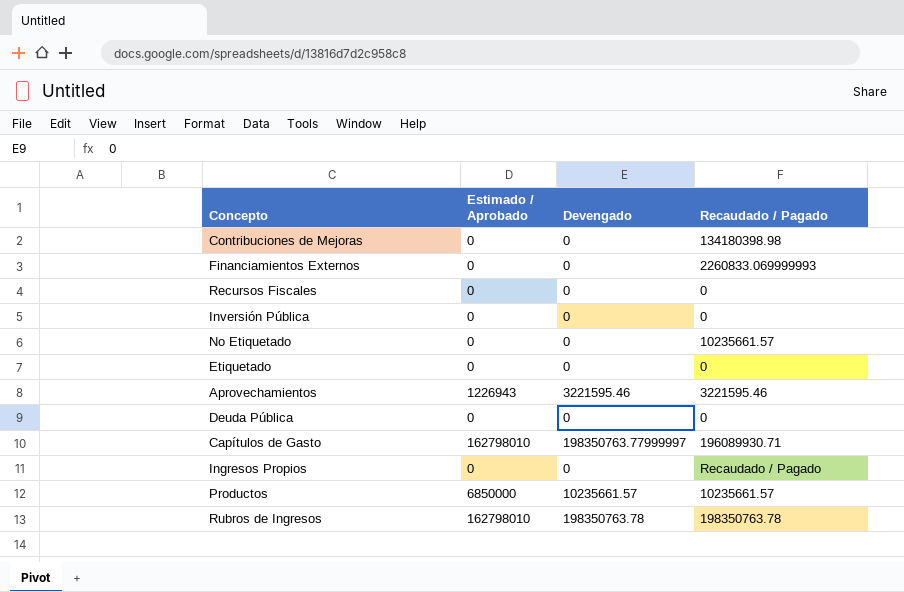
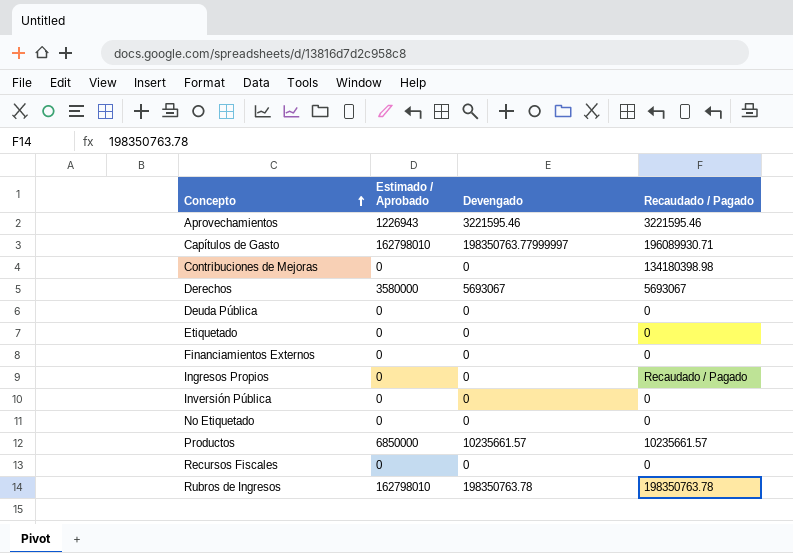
row order: none -> Concepto ascending
row Derechos: none -> 3580000 | 5693067 | 5693067
Financiamientos Externos | Recaudado / Pagado: 2260833.069999993 -> 0
No Etiquetado | Recaudado / Pagado: 10235661.57 -> 0

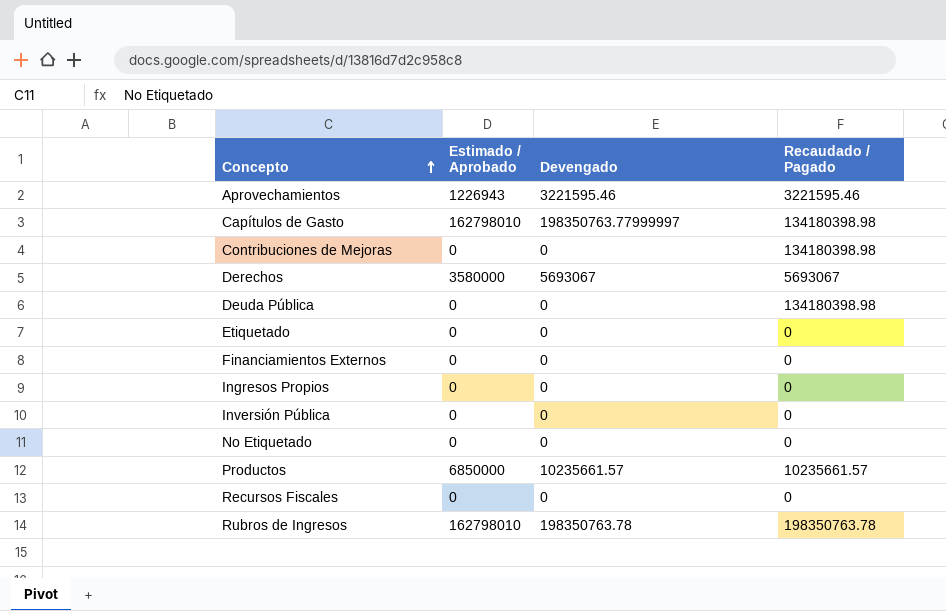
Capítulos de Gasto | Recaudado / Pagado: 196089930.71 -> 134180398.98
Deuda Pública | Recaudado / Pagado: 0 -> 134180398.98
Ingresos Propios | Recaudado / Pagado: Recaudado / Pagado -> 0

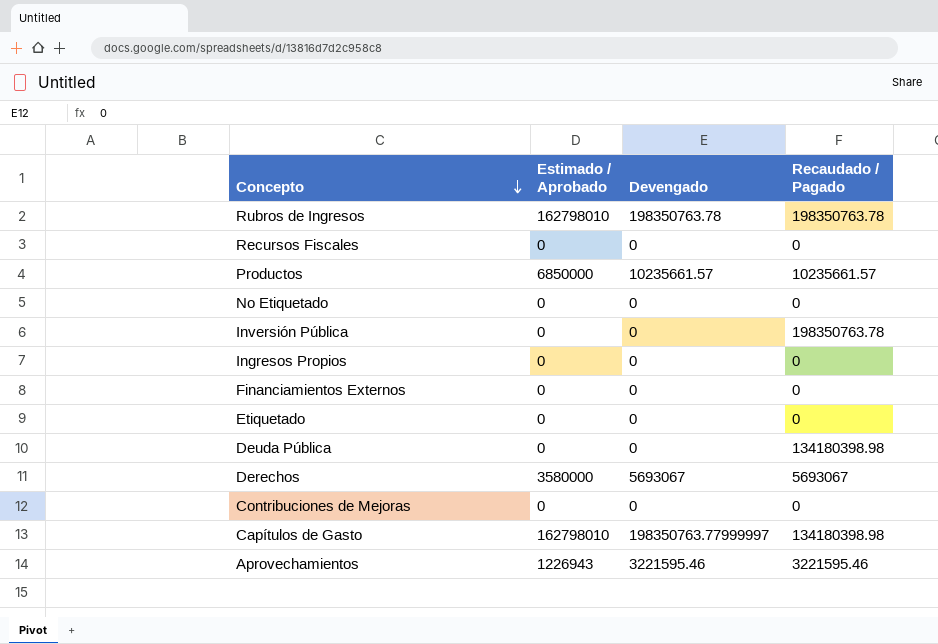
row order: Concepto ascending -> Concepto descending
Inversión Pública | Recaudado / Pagado: 0 -> 198350763.78
Contribuciones de Mejoras | Recaudado / Pagado: 134180398.98 -> 0

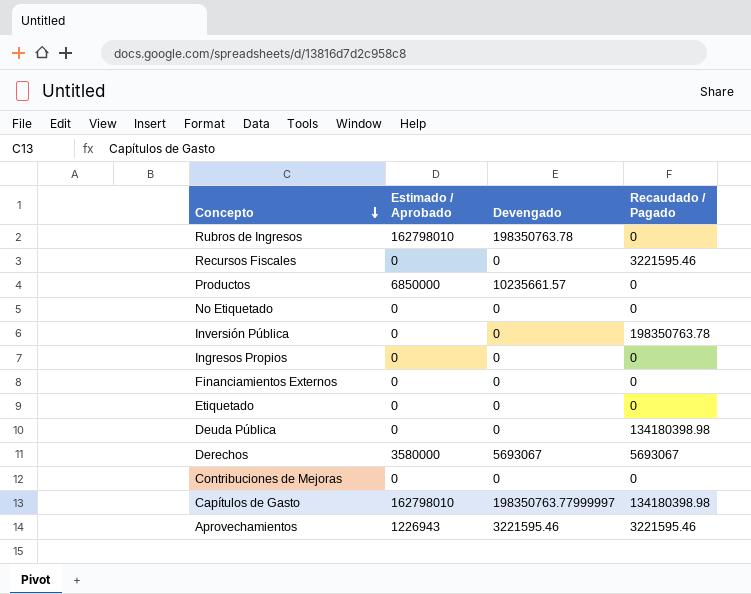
Rubros de Ingresos | Recaudado / Pagado: 198350763.78 -> 0
Recursos Fiscales | Recaudado / Pagado: 0 -> 3221595.46
Productos | Recaudado / Pagado: 10235661.57 -> 0

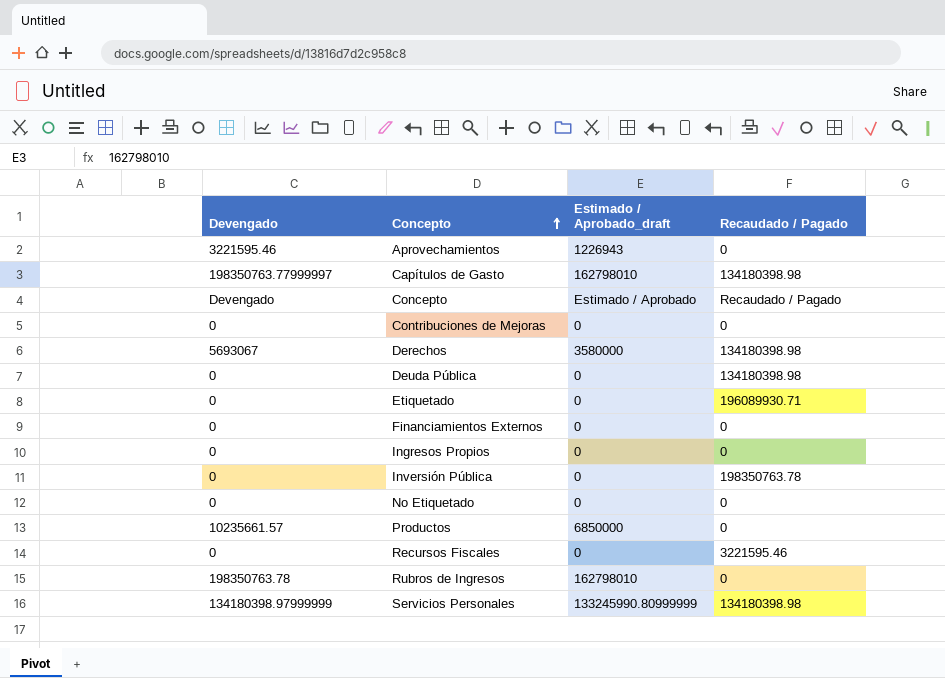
row order: Concepto descending -> Concepto ascending
column Devengado | position: 3 -> 1
column name: Estimado / Aprobado -> Estimado / Aprobado_draft
Aprovechamientos | Recaudado / Pagado: 3221595.46 -> 0
row Concepto: none -> Devengado | Estimado / Aprobado | Recaudado / Pagado
Derechos | Recaudado / Pagado: 5693067 -> 134180398.98
Etiquetado | Recaudado / Pagado: 0 -> 196089930.71
row Servicios Personales: none -> 134180398.97999999 | 133245990.80999999 | 134180398.98

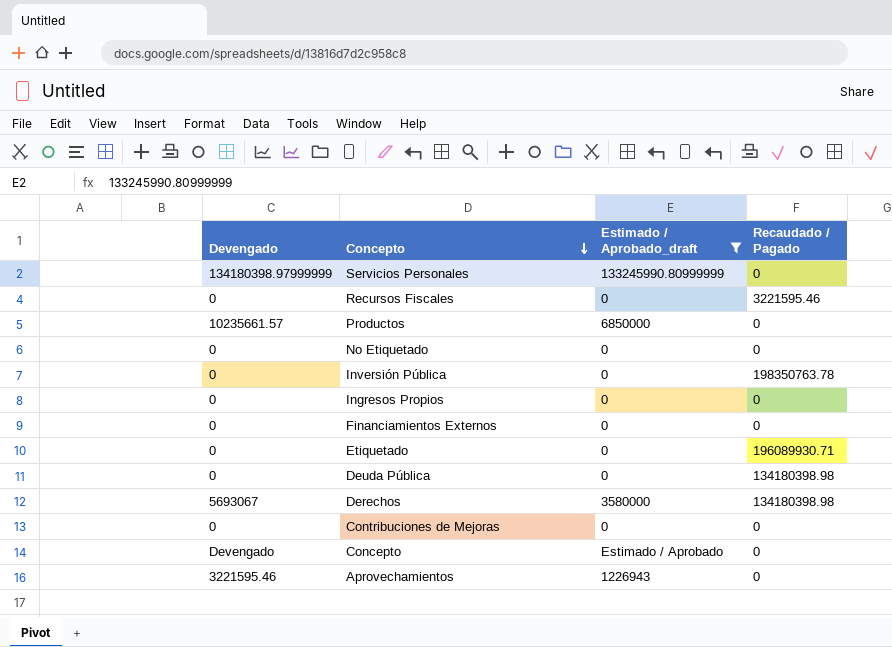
filter: none -> Estimado / Aprobado_draft != 162798010
row order: Concepto ascending -> Concepto descending
Servicios Personales | Recaudado / Pagado: 134180398.98 -> 0
Concepto | Recaudado / Pagado: Recaudado / Pagado -> 0

